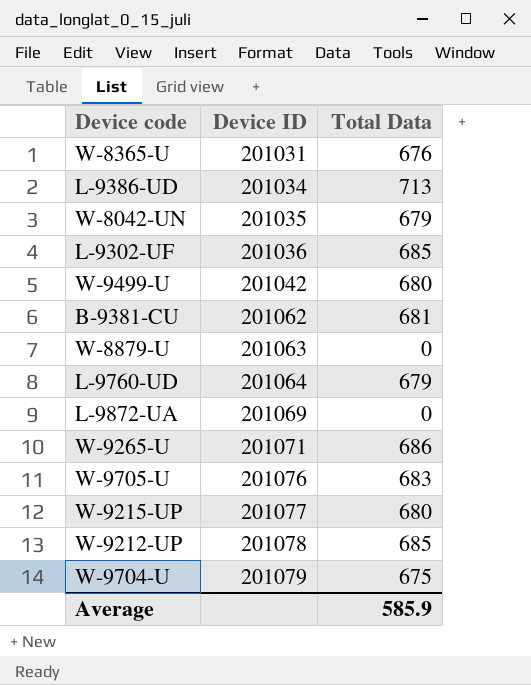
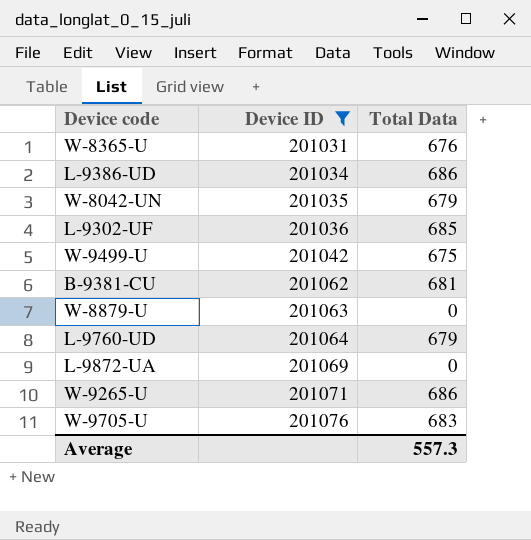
filter: none -> Device ID <= 201076
L-9386-UD | Total Data: 713 -> 686
W-9499-U | Total Data: 680 -> 675
Average | Total Data: 585.9 -> 557.3

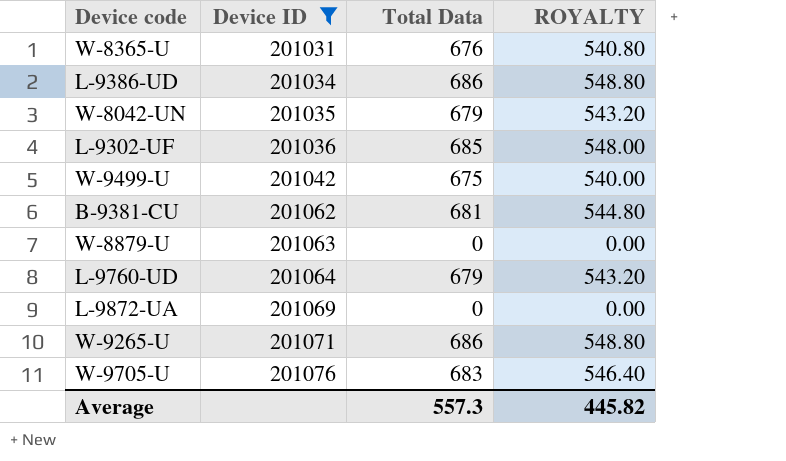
column ROYALTY | formula: none -> [Total Data] * 0.8

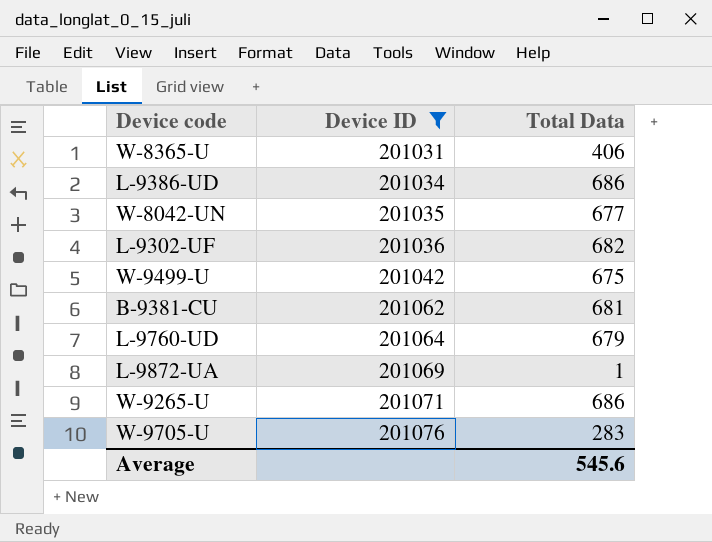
column ROYALTY | formula: [Total Data] * 0.8 -> none
row W-8879-U: 201063 | 0 | 0.00 -> none
W-8365-U | Total Data: 676 -> 406
W-8042-UN | Total Data: 679 -> 677
L-9302-UF | Total Data: 685 -> 682
L-9872-UA | Total Data: 0 -> 1
W-9705-U | Total Data: 683 -> 283
Average | Total Data: 557.3 -> 545.6

